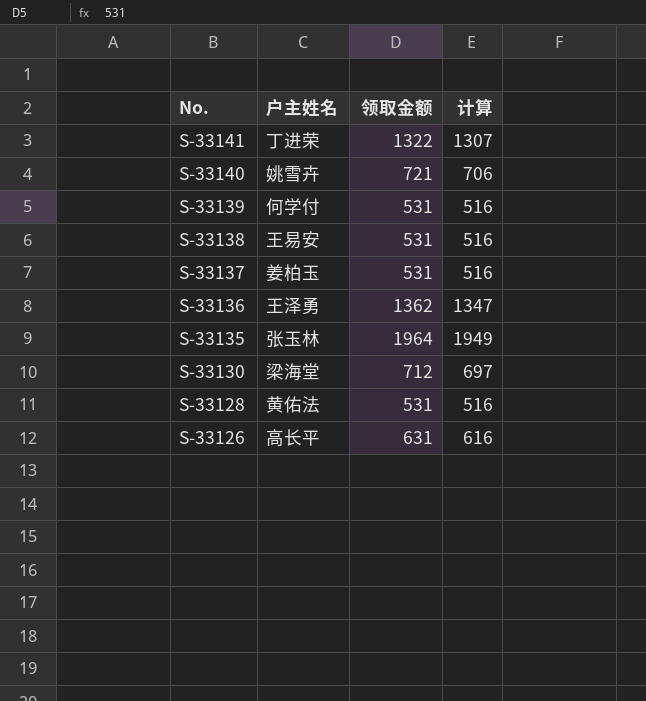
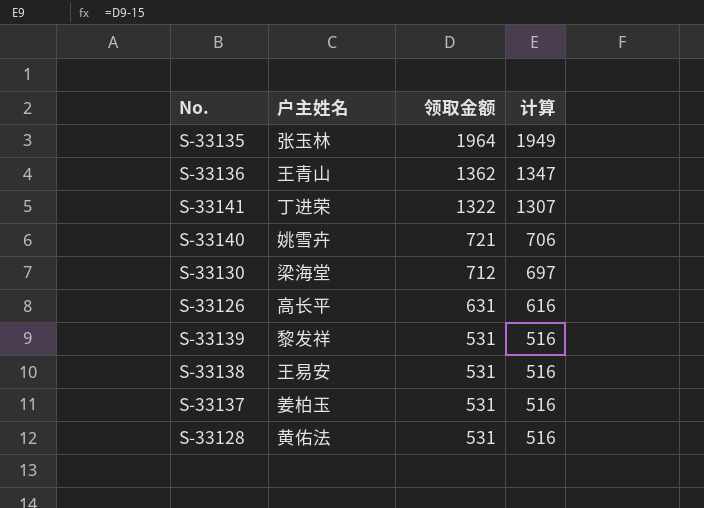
row order: No. descending -> 领取金额 descending
S-33136 | 户主姓名: 王泽勇 -> 王青山
S-33139 | 户主姓名: 何学付 -> 黎发祥

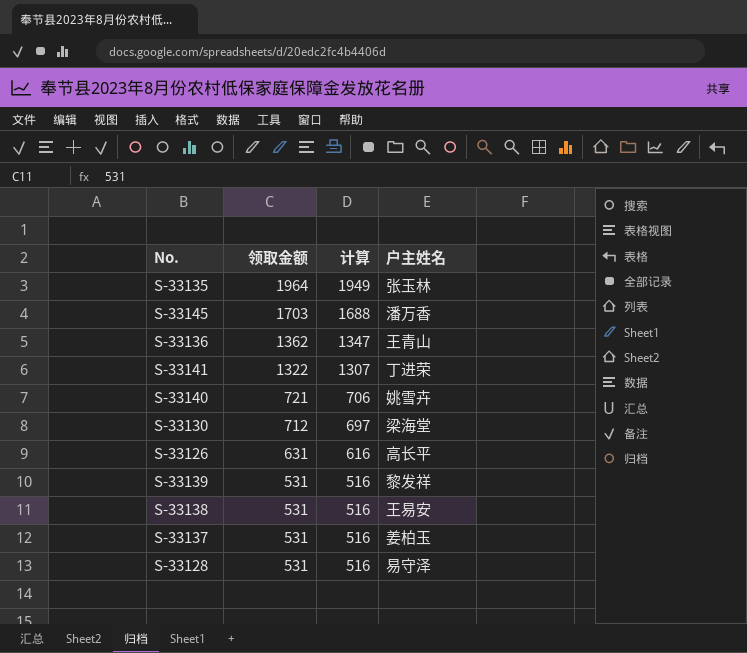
column 户主姓名 | position: 2 -> 4
row S-33145: none -> 1703 | 1688 | 潘万香
S-33128 | 户主姓名: 黄佑法 -> 易守泽

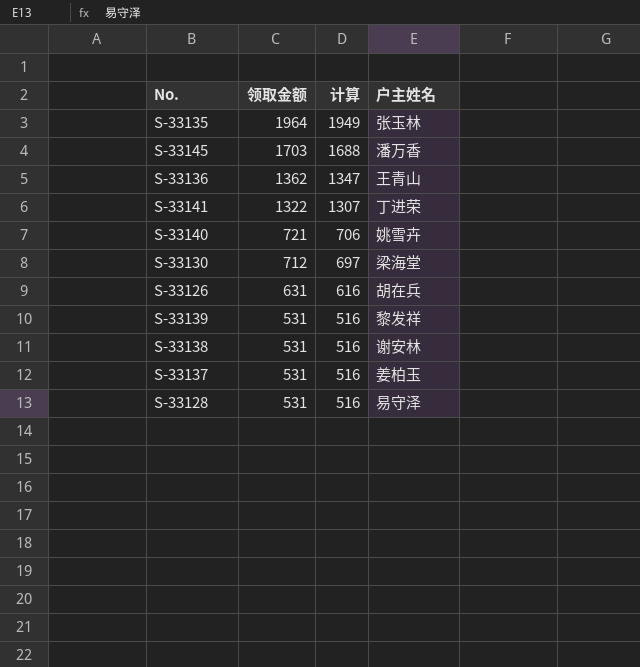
S-33126 | 户主姓名: 高长平 -> 胡在兵
S-33138 | 户主姓名: 王易安 -> 谢安林

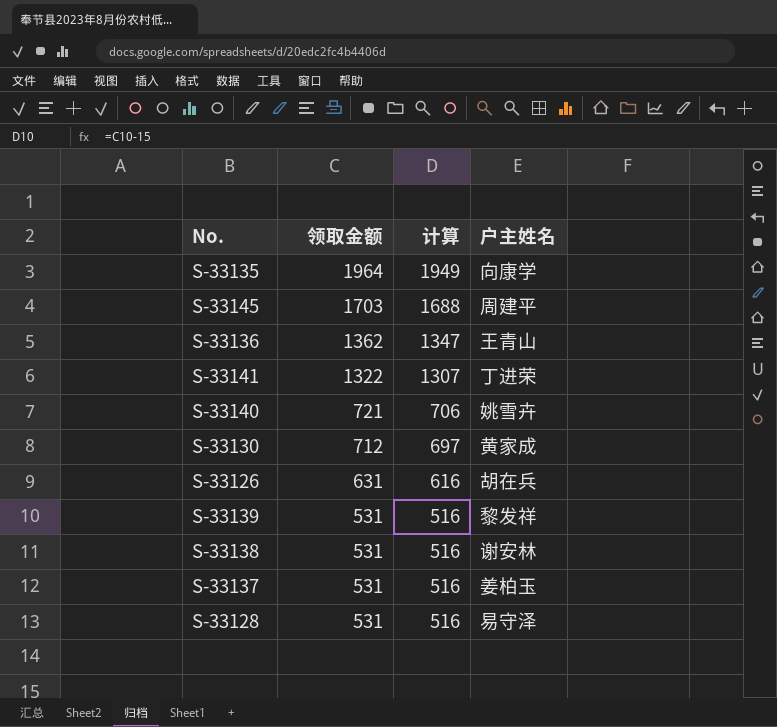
S-33135 | 户主姓名: 张玉林 -> 向康学
S-33145 | 户主姓名: 潘万香 -> 周建平
S-33130 | 户主姓名: 梁海堂 -> 黄家成

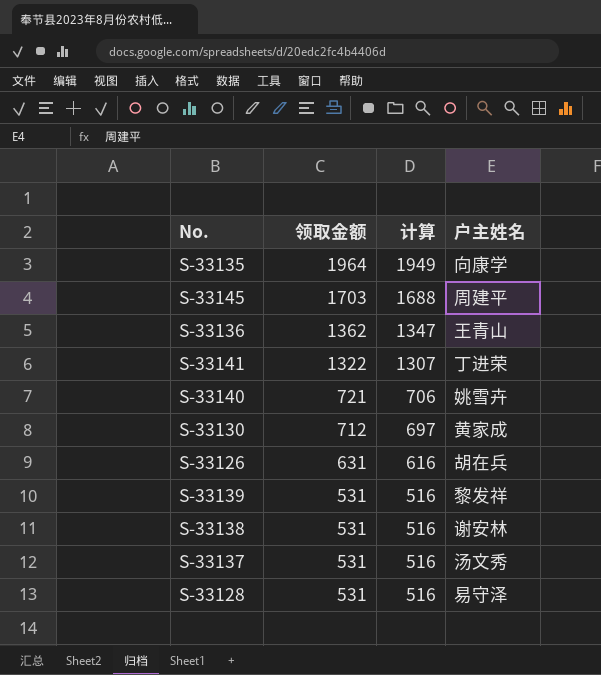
S-33137 | 户主姓名: 姜柏玉 -> 汤文秀

